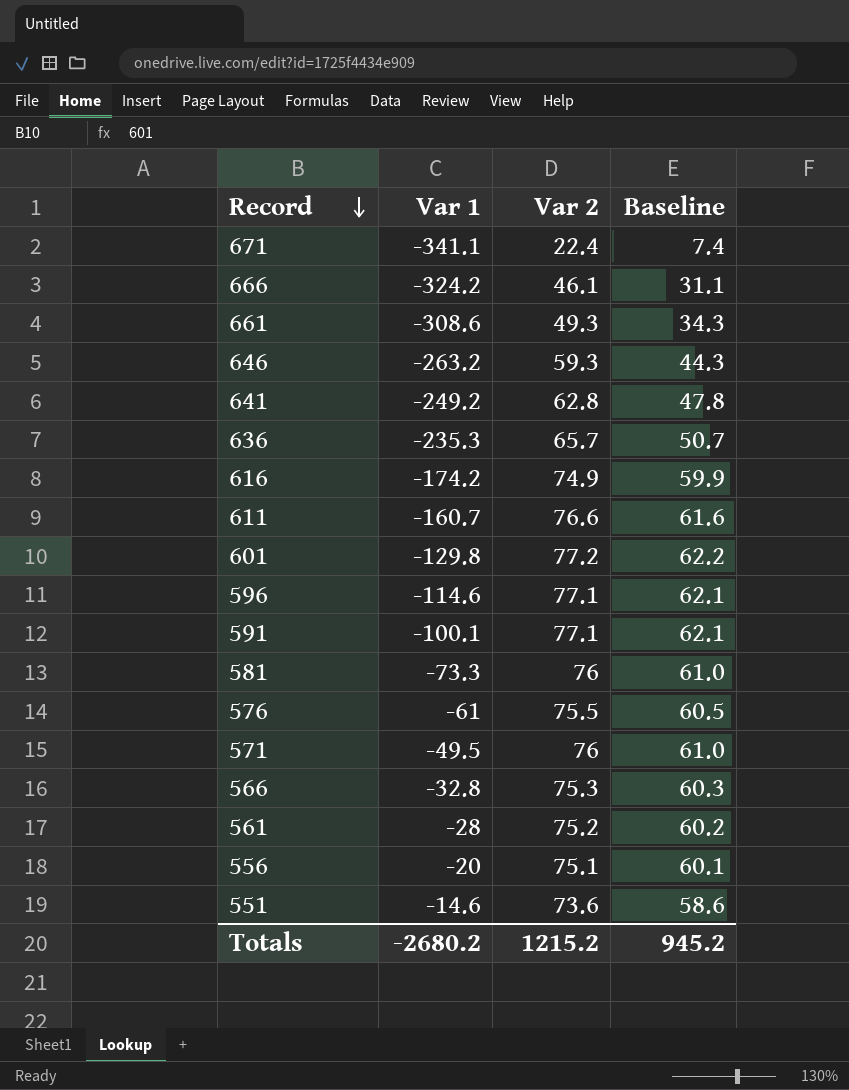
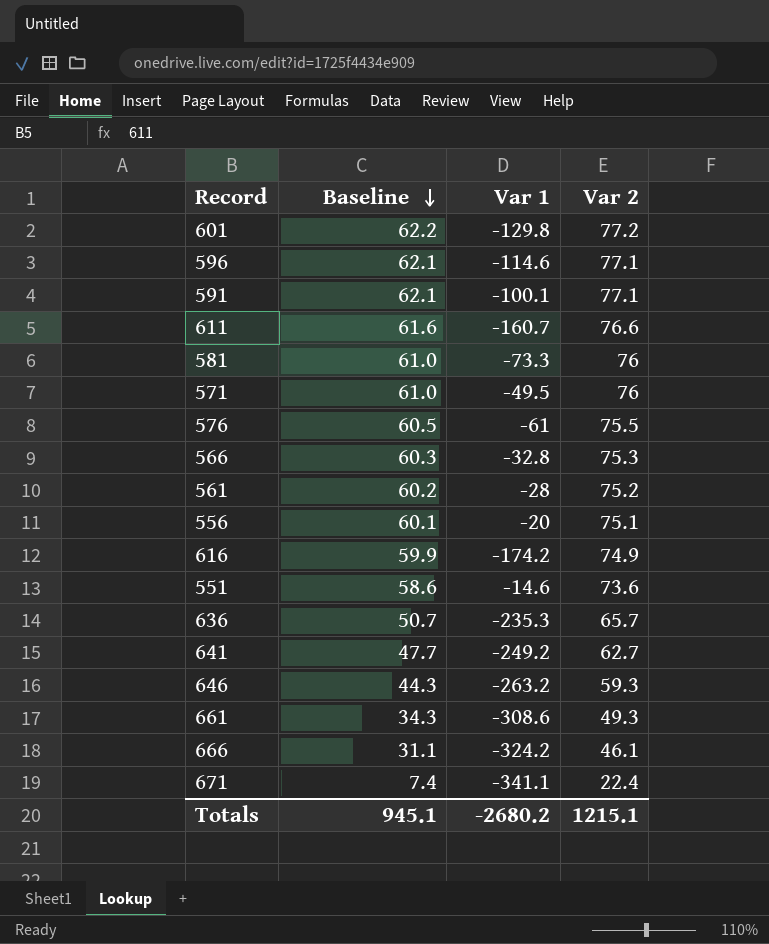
row order: Record descending -> Baseline descending
column Baseline | position: 4 -> 2
641 | Baseline: 47.8 -> 47.7
641 | Var 2: 62.8 -> 62.7
Totals | Baseline: 945.2 -> 945.1
Totals | Var 2: 1215.2 -> 1215.1

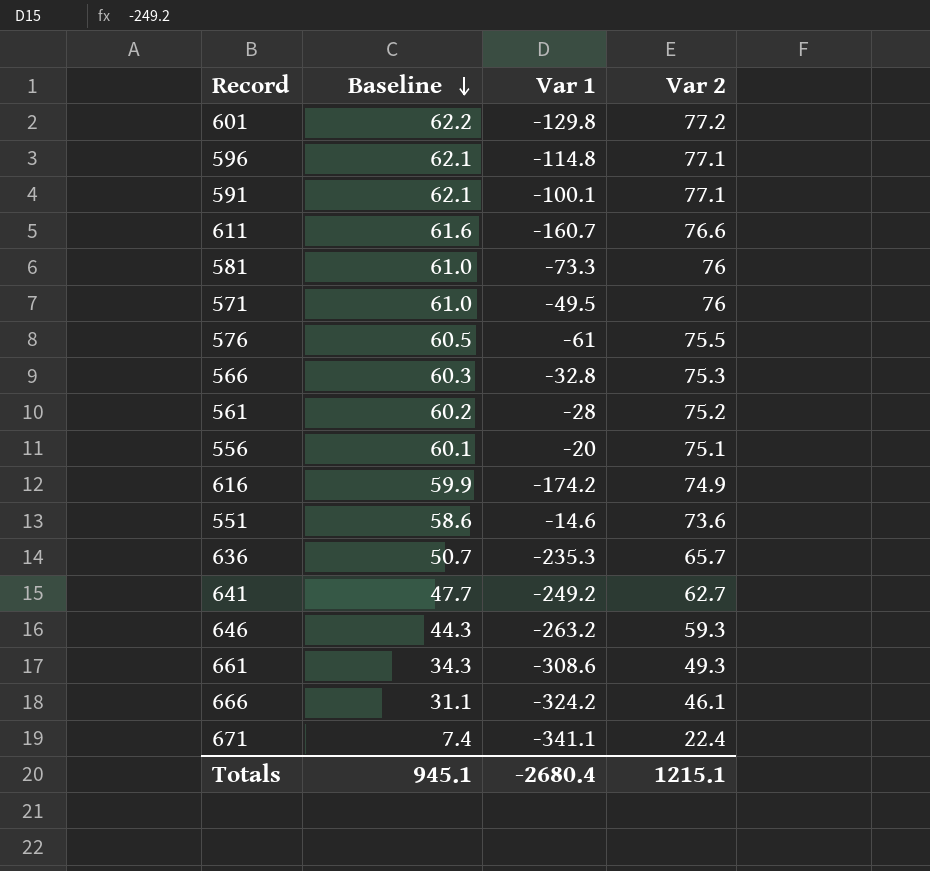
596 | Var 1: -114.6 -> -114.8
Totals | Var 1: -2680.2 -> -2680.4

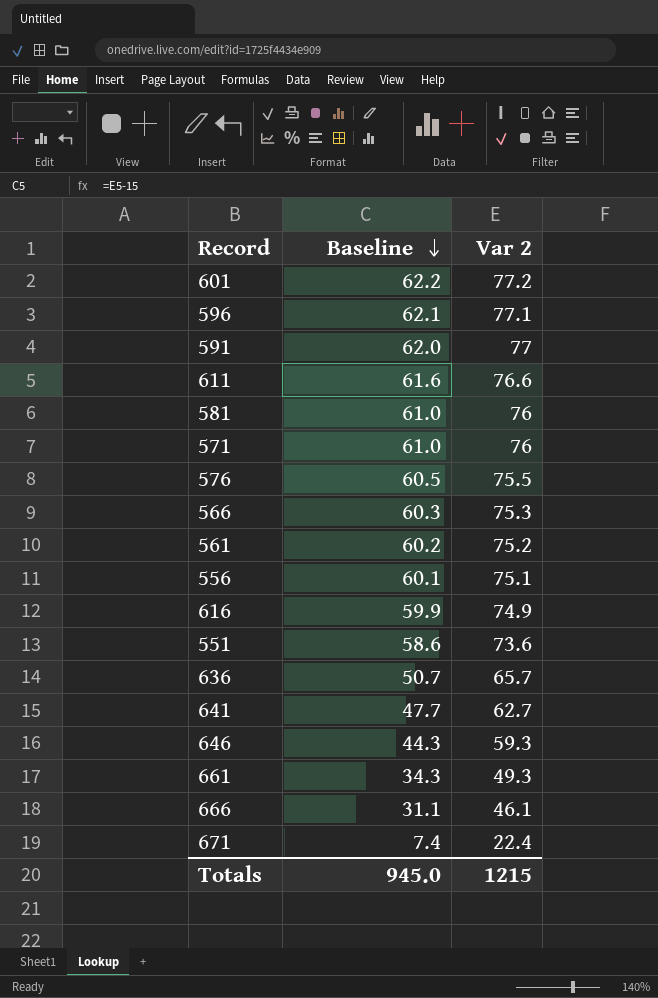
column Var 1 | position: 3 -> none
591 | Baseline: 62.1 -> 62.0
591 | Var 2: 77.1 -> 77
Totals | Baseline: 945.1 -> 945.0
Totals | Var 2: 1215.1 -> 1215

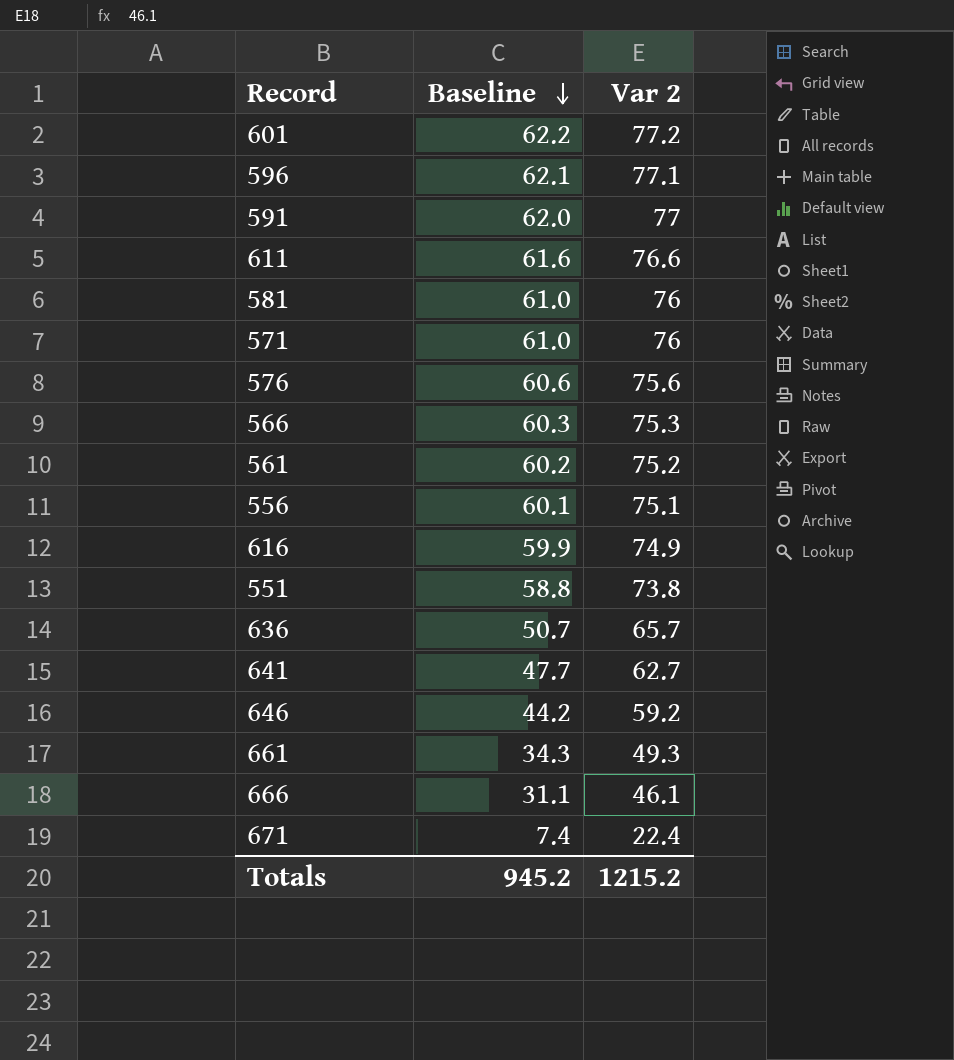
576 | Baseline: 60.5 -> 60.6
576 | Var 2: 75.5 -> 75.6
551 | Baseline: 58.6 -> 58.8
551 | Var 2: 73.6 -> 73.8
646 | Baseline: 44.3 -> 44.2
646 | Var 2: 59.3 -> 59.2
Totals | Baseline: 945.0 -> 945.2
Totals | Var 2: 1215 -> 1215.2

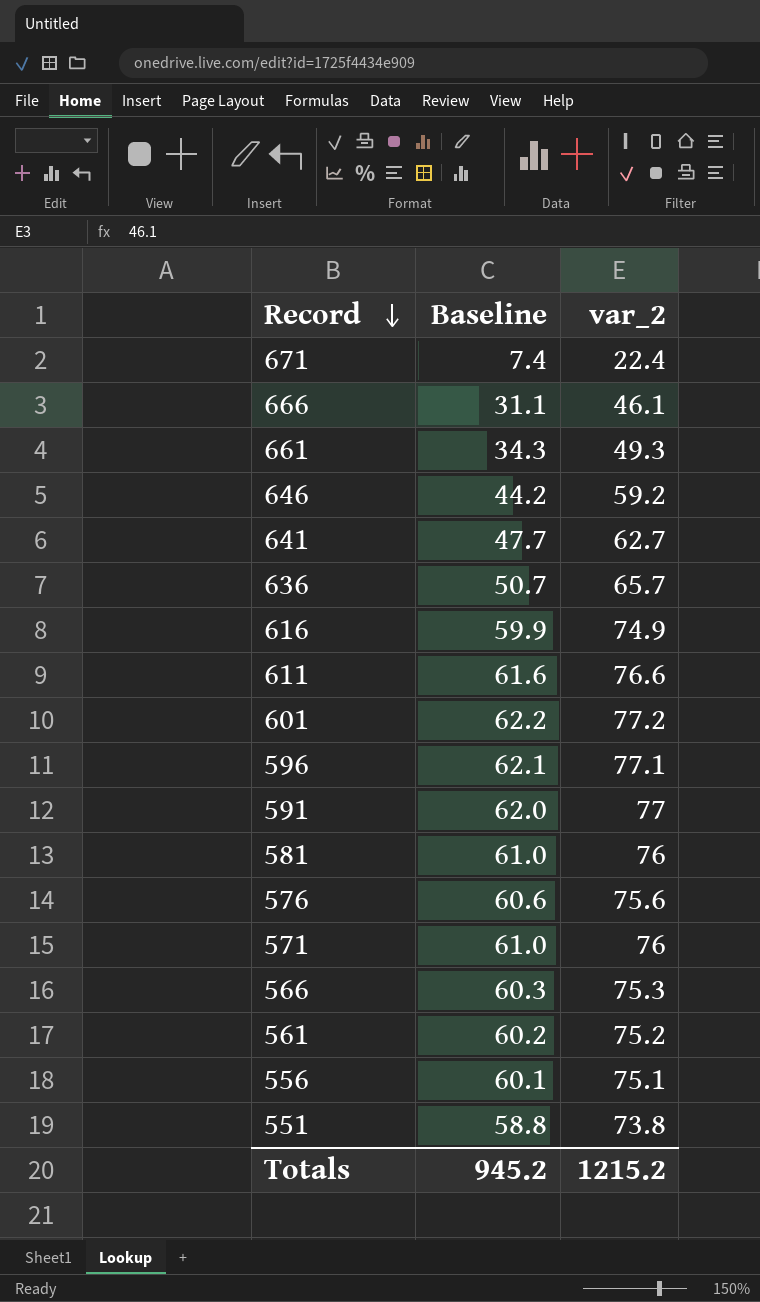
row order: Baseline descending -> Record descending
column name: Var 2 -> var_2

